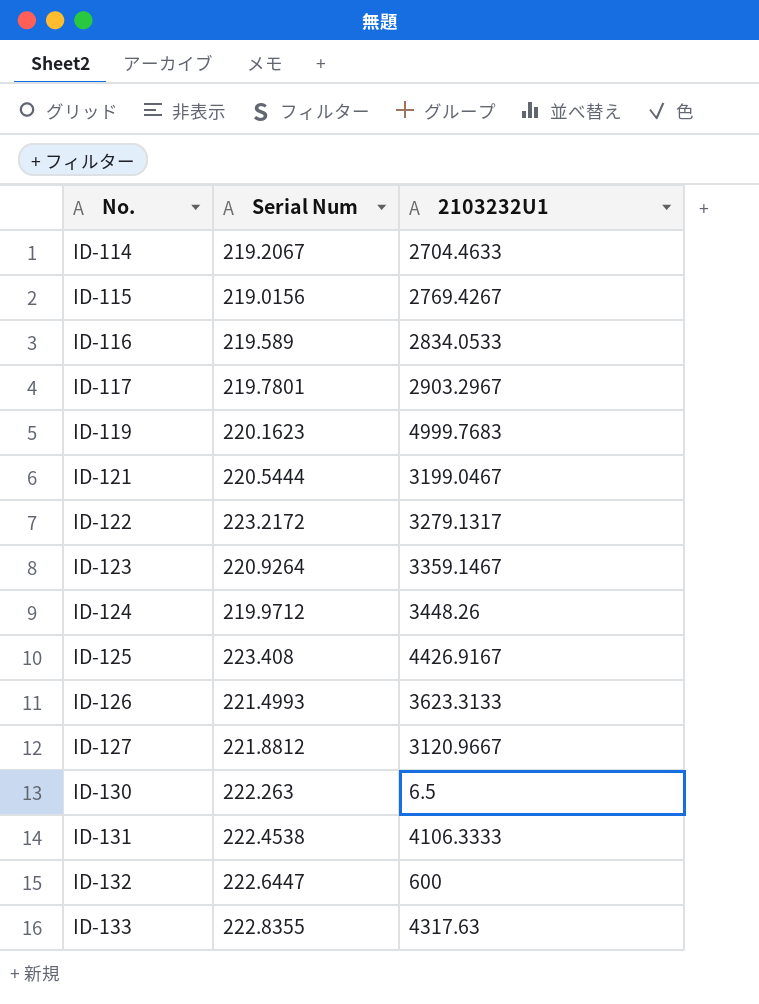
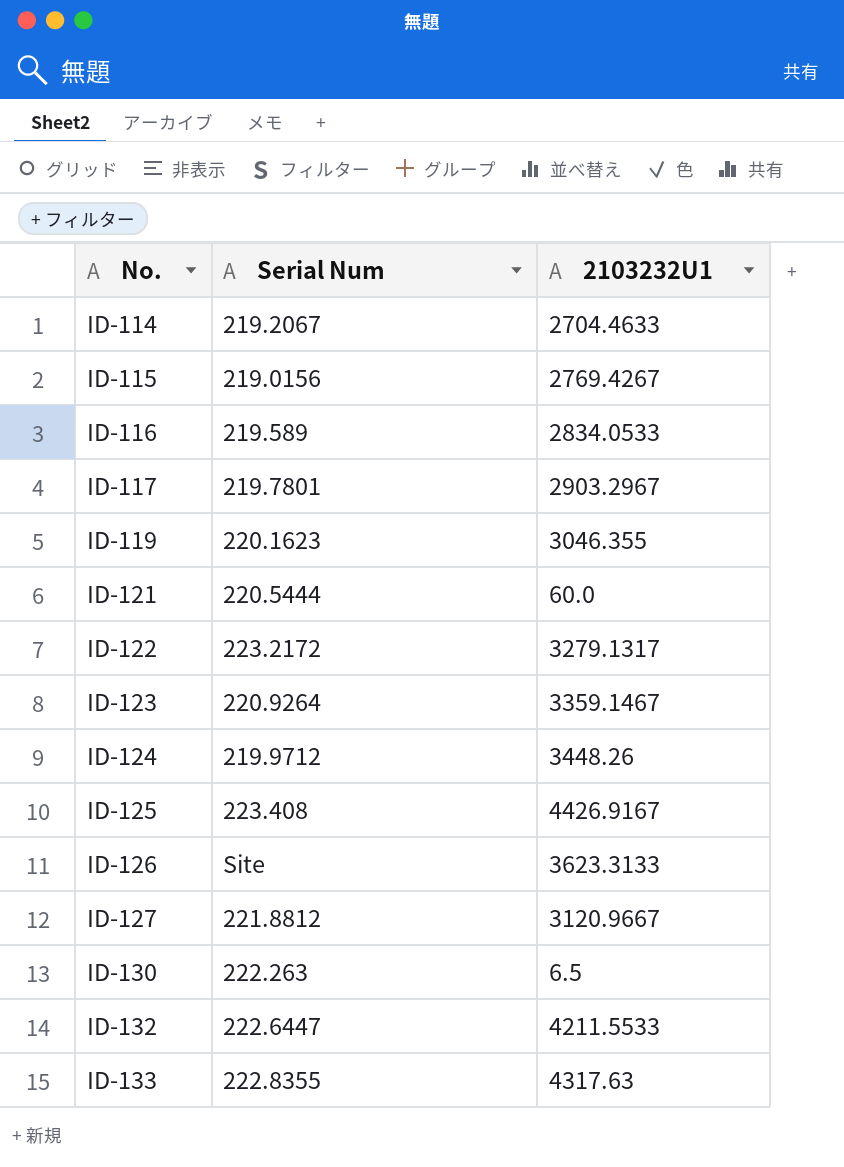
row ID-131: 222.4538 | 4106.3333 -> none
ID-119 | 2103232U1: 4999.7683 -> 3046.355
ID-121 | 2103232U1: 3199.0467 -> 60.0
ID-126 | Serial Num: 221.4993 -> Site
ID-132 | 2103232U1: 600 -> 4211.5533

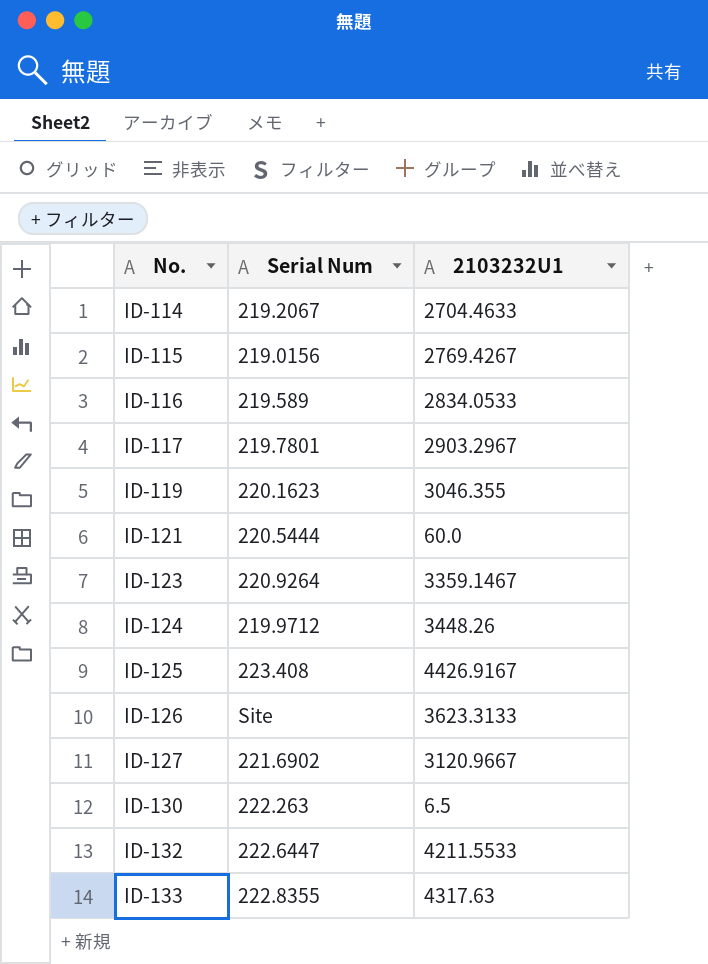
row ID-122: 223.2172 | 3279.1317 -> none
ID-127 | Serial Num: 221.8812 -> 221.6902

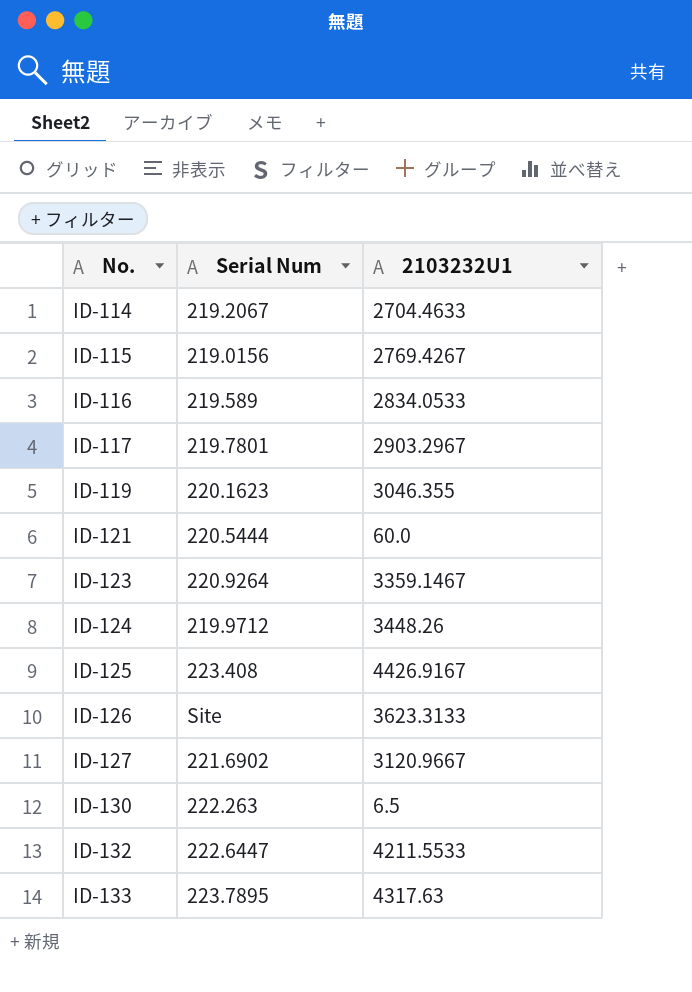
ID-133 | Serial Num: 222.8355 -> 223.7895

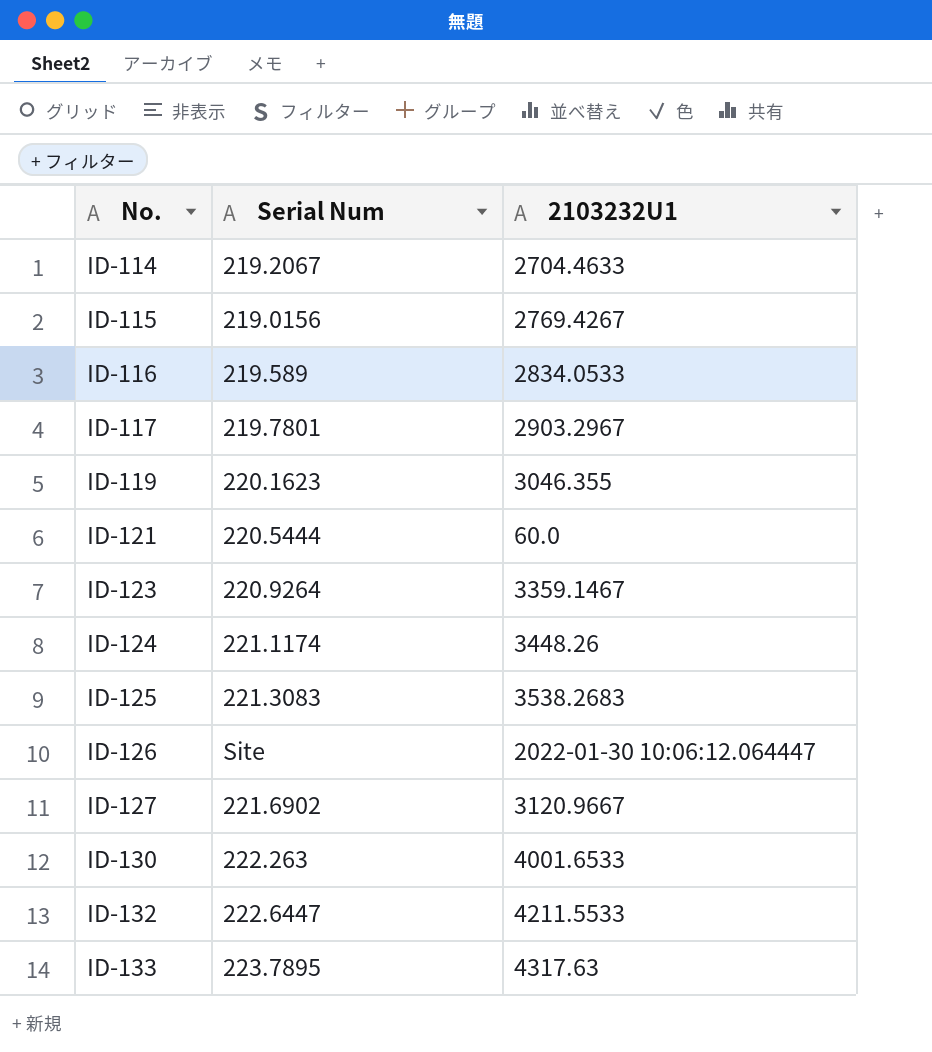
ID-124 | Serial Num: 219.9712 -> 221.1174
ID-125 | Serial Num: 223.408 -> 221.3083
ID-125 | 2103232U1: 4426.9167 -> 3538.2683
ID-126 | 2103232U1: 3623.3133 -> 2022-01-30 10:06:12.064447
ID-130 | 2103232U1: 6.5 -> 4001.6533

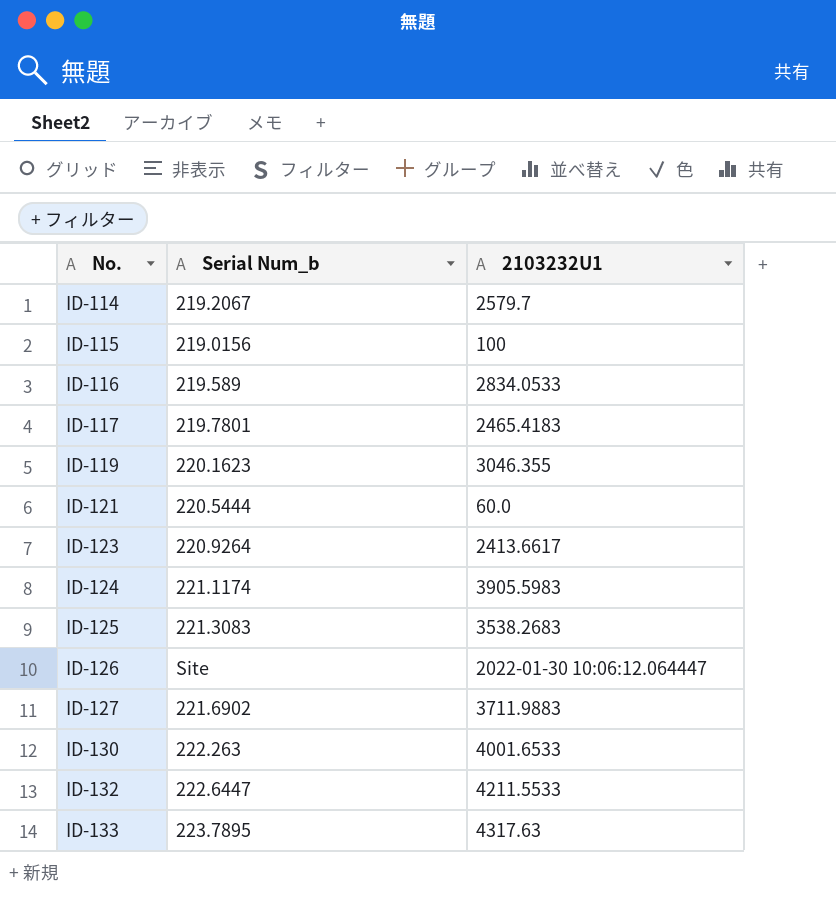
column name: Serial Num -> Serial Num_b
ID-114 | 2103232U1: 2704.4633 -> 2579.7
ID-115 | 2103232U1: 2769.4267 -> 100
ID-117 | 2103232U1: 2903.2967 -> 2465.4183
ID-123 | 2103232U1: 3359.1467 -> 2413.6617
ID-124 | 2103232U1: 3448.26 -> 3905.5983
ID-127 | 2103232U1: 3120.9667 -> 3711.9883

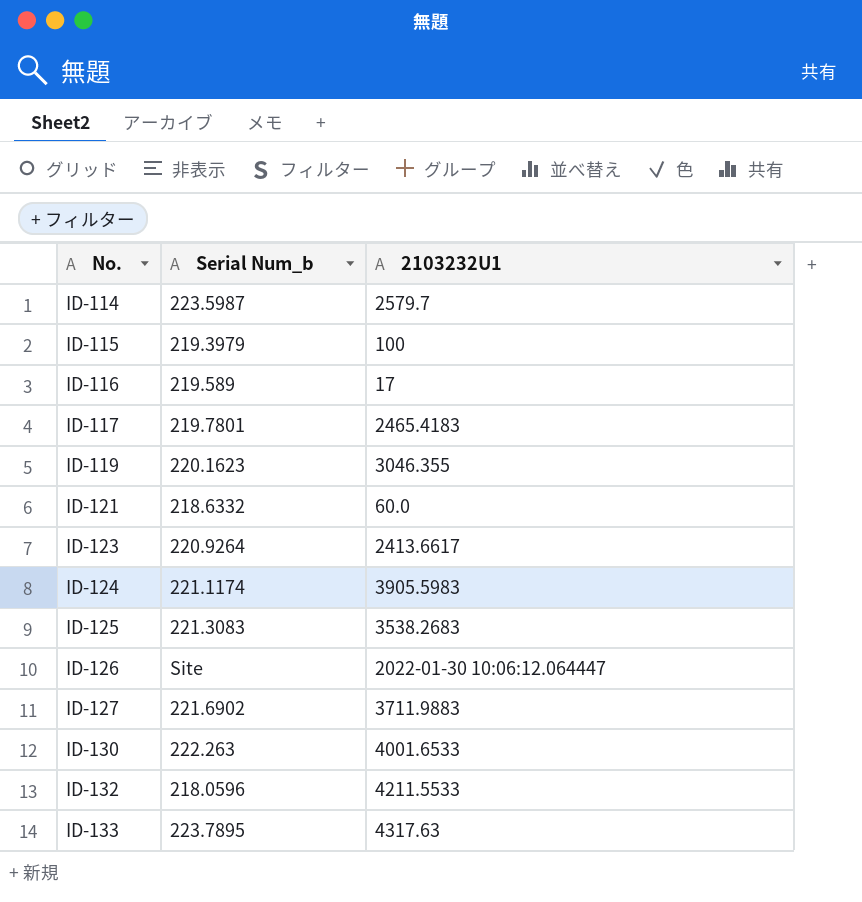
ID-114 | Serial Num_b: 219.2067 -> 223.5987
ID-115 | Serial Num_b: 219.0156 -> 219.3979
ID-116 | 2103232U1: 2834.0533 -> 17
ID-121 | Serial Num_b: 220.5444 -> 218.6332
ID-132 | Serial Num_b: 222.6447 -> 218.0596

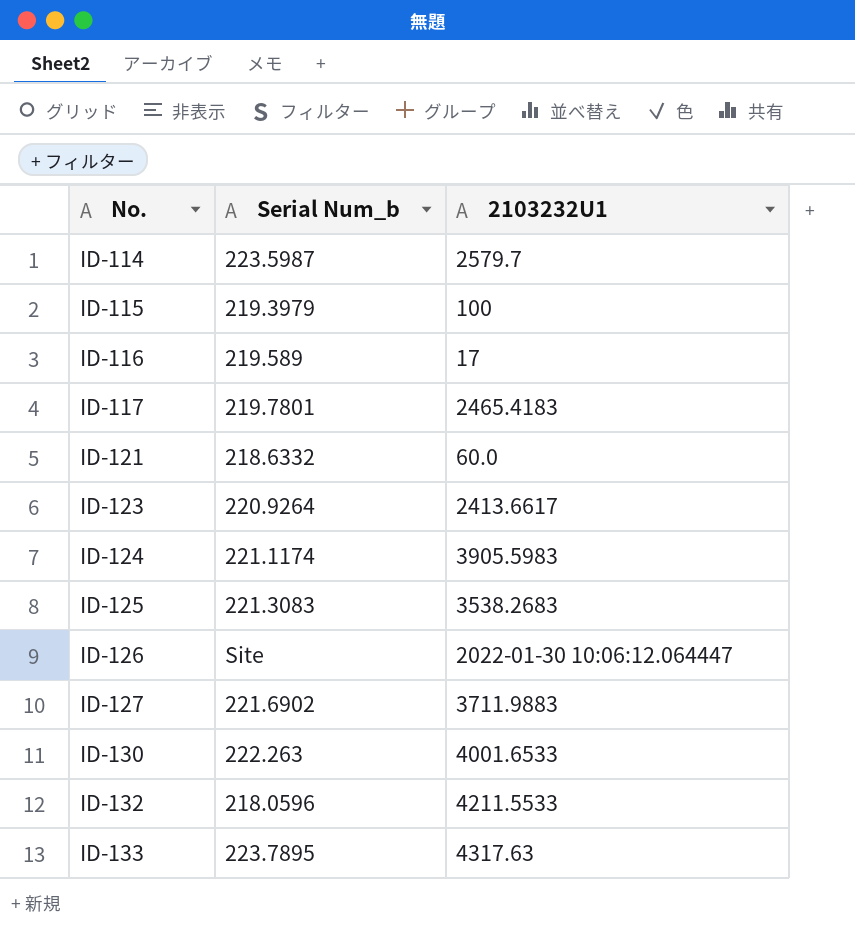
row ID-119: 220.1623 | 3046.355 -> none

